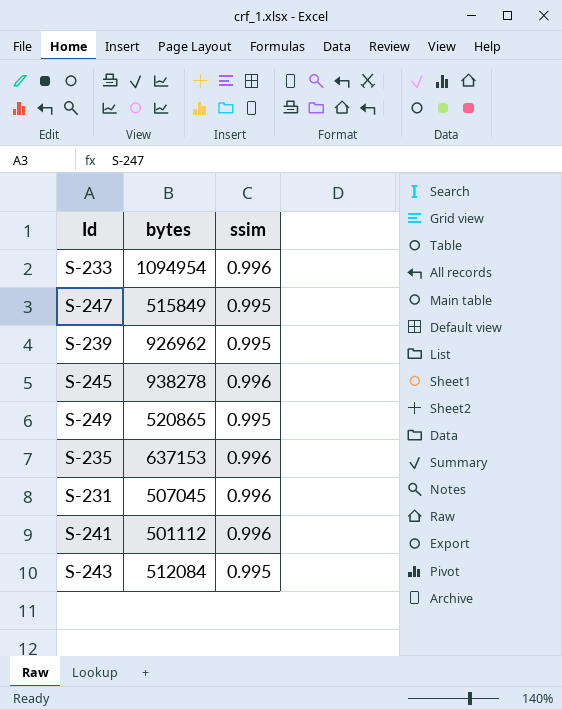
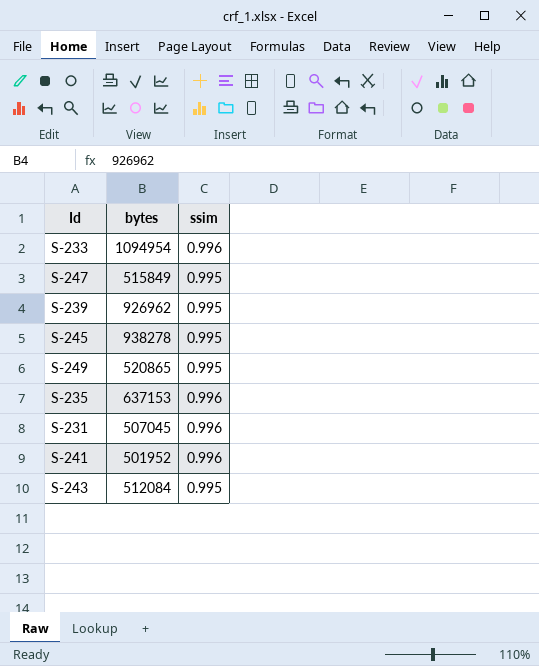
S-245 | ssim: 0.996 -> 0.995
S-241 | bytes: 501112 -> 501952

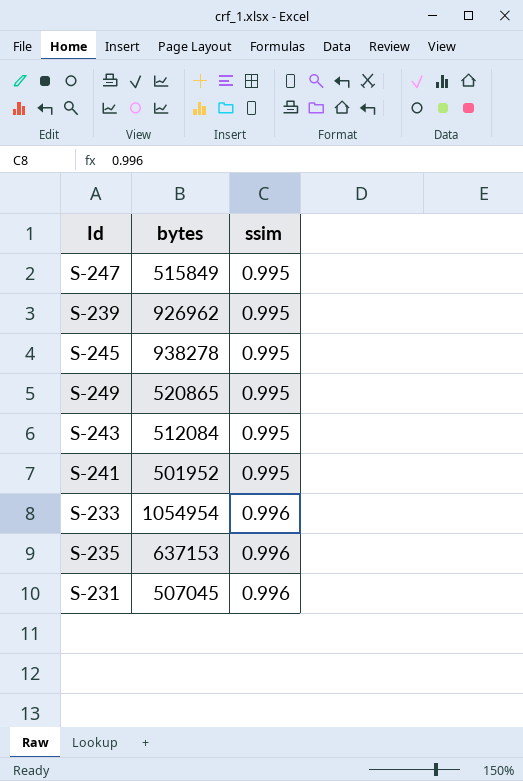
row order: none -> ssim ascending
S-241 | ssim: 0.996 -> 0.995
S-233 | bytes: 1094954 -> 1054954

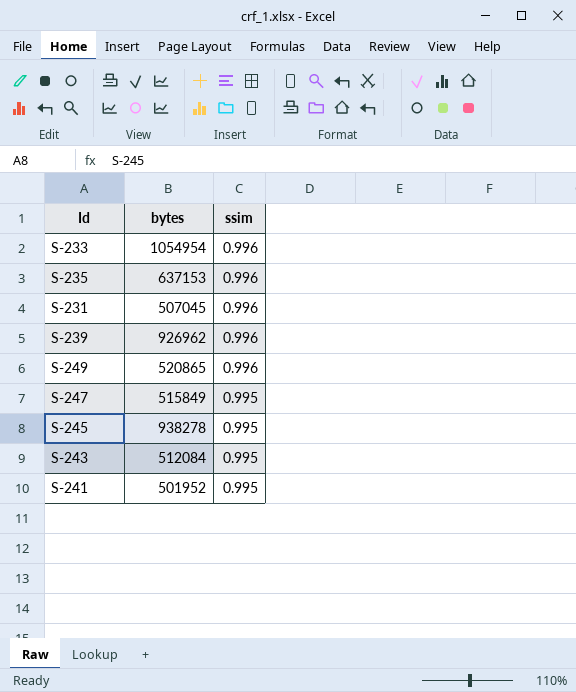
row order: ssim ascending -> ssim descending
S-239 | ssim: 0.995 -> 0.996
S-249 | ssim: 0.995 -> 0.996

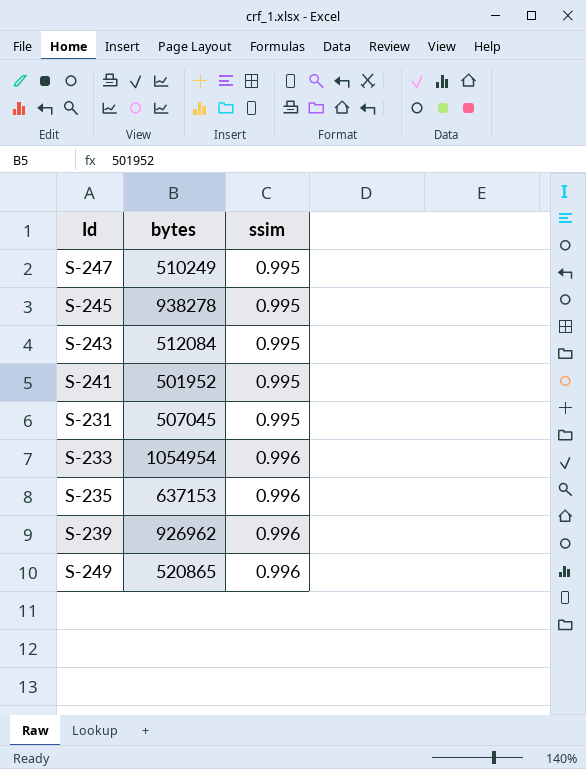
row order: ssim descending -> ssim ascending
S-247 | bytes: 515849 -> 510249
S-231 | ssim: 0.996 -> 0.995

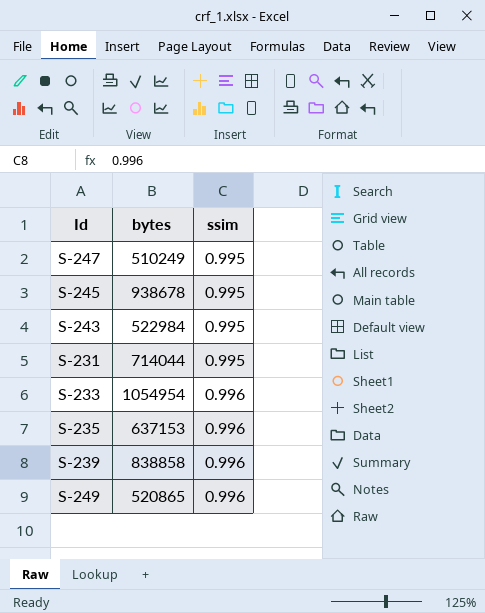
row S-241: 501952 | 0.995 -> none
S-245 | bytes: 938278 -> 938678
S-243 | bytes: 512084 -> 522984
S-231 | bytes: 507045 -> 714044
S-239 | bytes: 926962 -> 838858

